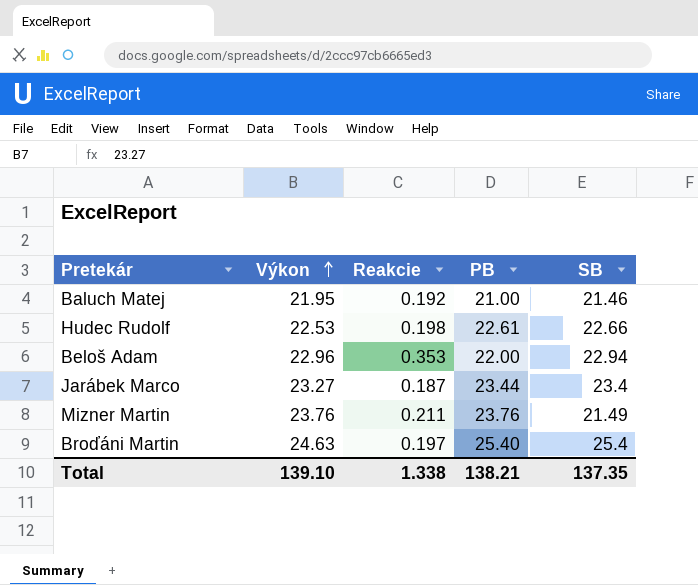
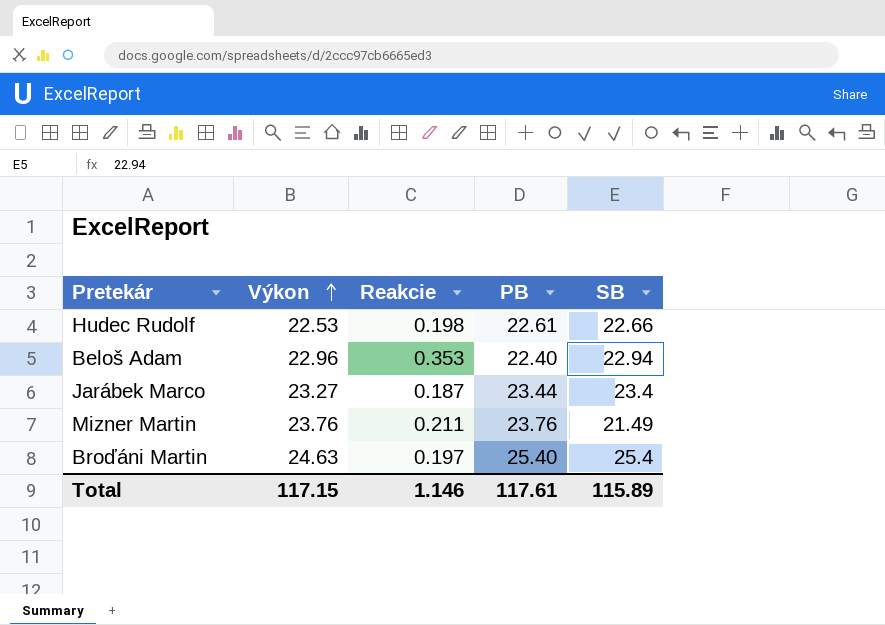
row Baluch Matej: 21.95 | 0.192 | 21.00 | 21.46 -> none
Beloš Adam | PB: 22.00 -> 22.40
Total | Výkon: 139.10 -> 117.15
Total | Reakcie: 1.338 -> 1.146
Total | PB: 138.21 -> 117.61
Total | SB: 137.35 -> 115.89

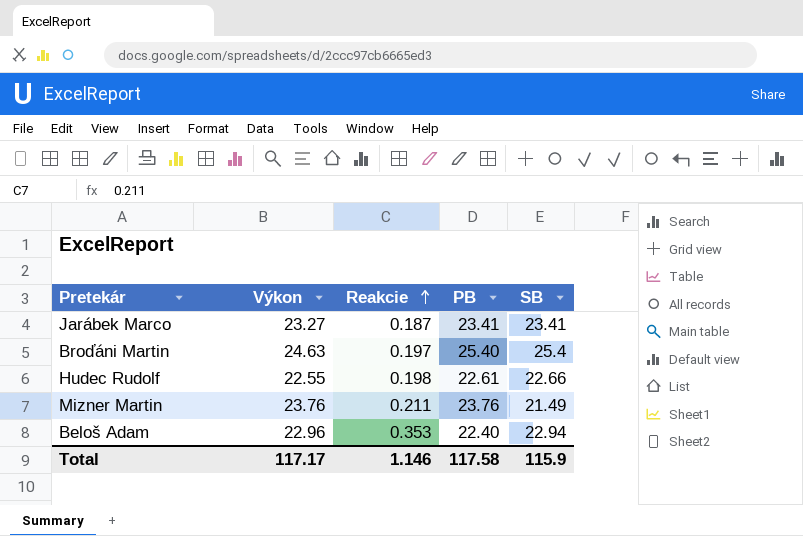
row order: Výkon ascending -> Reakcie ascending
Jarábek Marco | PB: 23.44 -> 23.41
Jarábek Marco | SB: 23.4 -> 23.41
Hudec Rudolf | Výkon: 22.53 -> 22.55
Total | Výkon: 117.15 -> 117.17
Total | PB: 117.61 -> 117.58
Total | SB: 115.89 -> 115.9

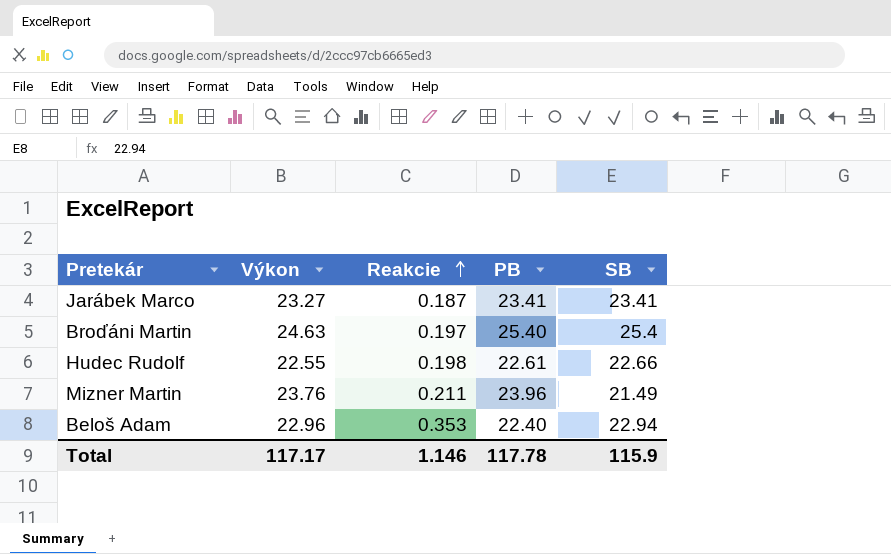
Mizner Martin | PB: 23.76 -> 23.96
Total | PB: 117.58 -> 117.78

